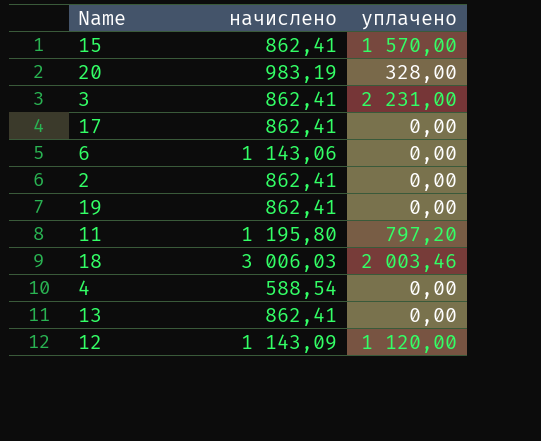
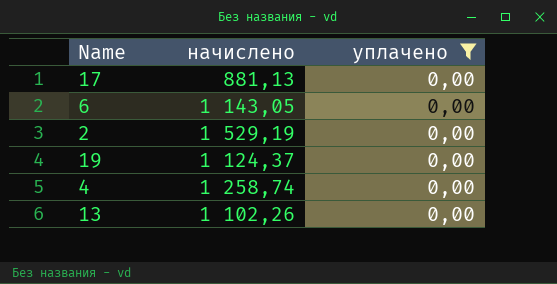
filter: none -> уплачено = 0,00
17 | начислено: 862,41 -> 881,13
6 | начислено: 1 143,06 -> 1 143,05
2 | начислено: 862,41 -> 1 529,19
19 | начислено: 862,41 -> 1 124,37
4 | начислено: 588,54 -> 1 258,74
13 | начислено: 862,41 -> 1 102,26

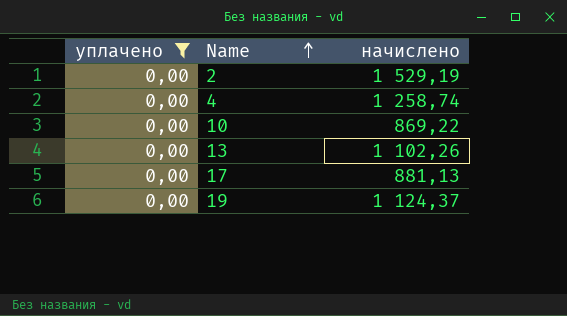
row order: none -> Name ascending
column уплачено | position: 3 -> 1
row 6: 1 143,05 | 0,00 -> none
row 10: none -> 0,00 | 869,22

